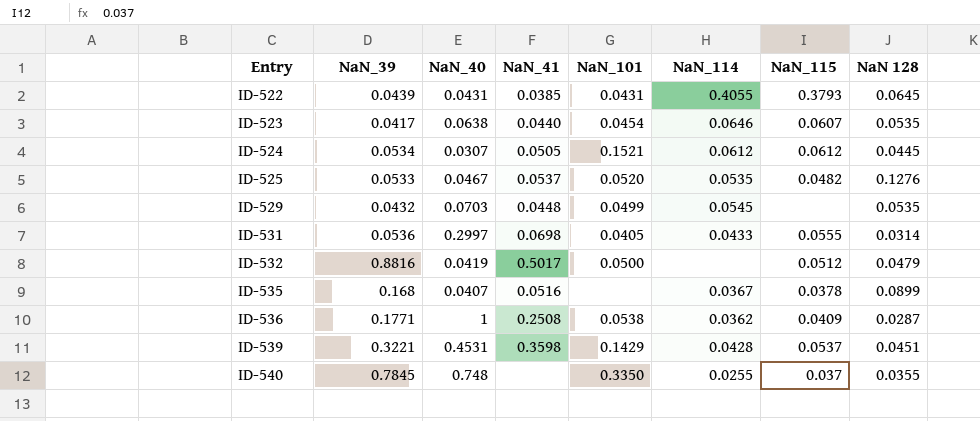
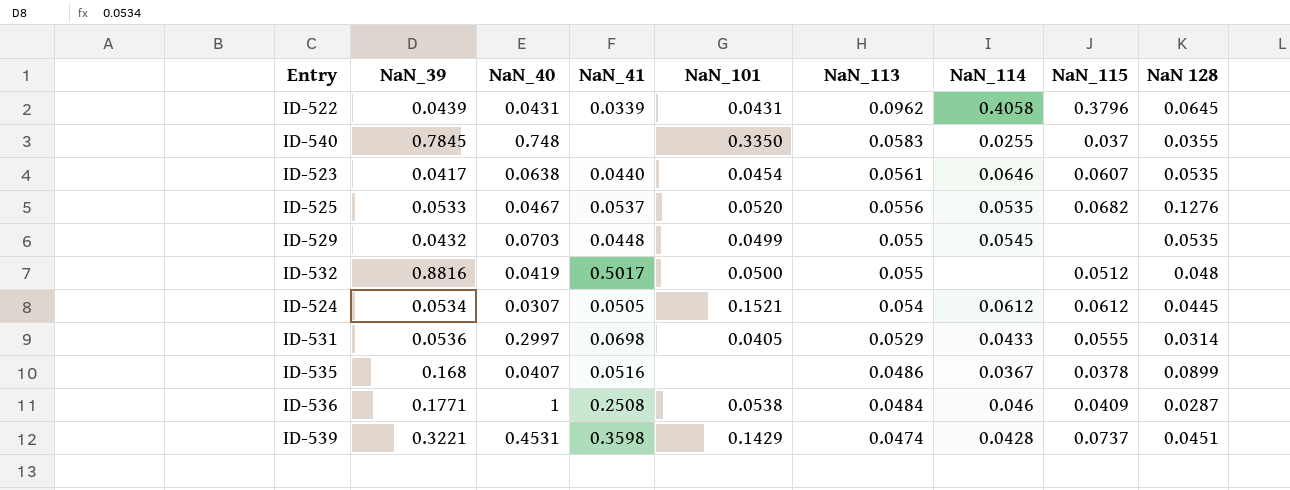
row order: Entry ascending -> NaN_113 descending
column NaN_113 | position: none -> 6
ID-522 | NaN_41: 0.0385 -> 0.0339
ID-522 | NaN_114: 0.4055 -> 0.4058
ID-522 | NaN_115: 0.3793 -> 0.3796
ID-525 | NaN_115: 0.0482 -> 0.0682
ID-532 | NaN 128: 0.0479 -> 0.048
ID-536 | NaN_114: 0.0362 -> 0.046
ID-539 | NaN_115: 0.0537 -> 0.0737

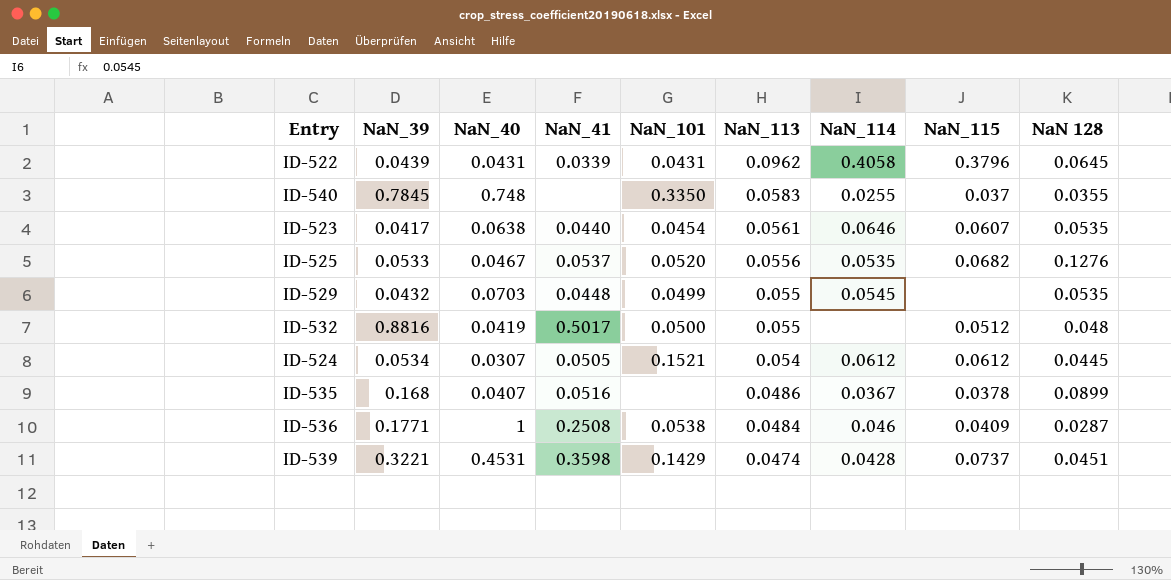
row ID-531: 0.0536 | 0.2997 | 0.0698 | 0.0405 | 0.0529 | 0.0433 | 0.0555 | 0.0314 -> none

